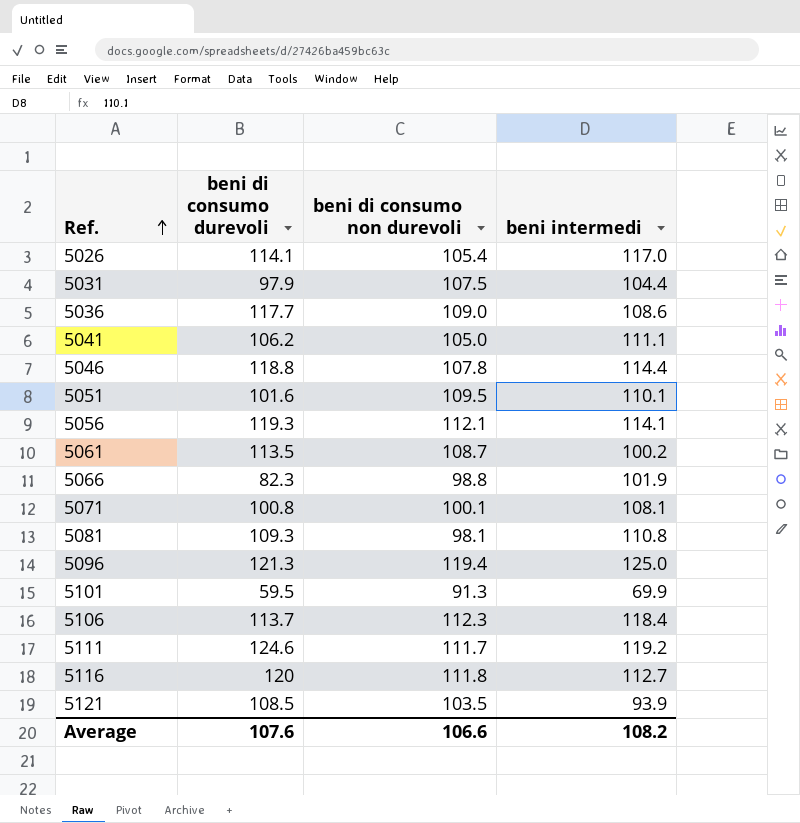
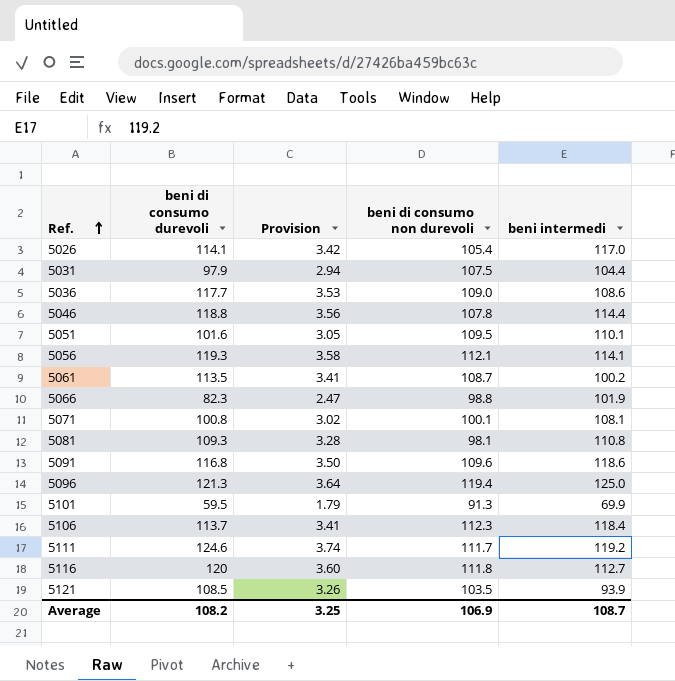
column Provision | formula: none -> [beni di consumo durevoli] * 0.03
row 5041: 106.2 | 105.0 | 111.1 -> none
row 5091: none -> 116.8 | 3.50 | 109.6 | 118.6
Average | beni di consumo durevoli: 107.6 -> 108.2
Average | beni di consumo non durevoli: 106.6 -> 106.9
Average | beni intermedi: 108.2 -> 108.7

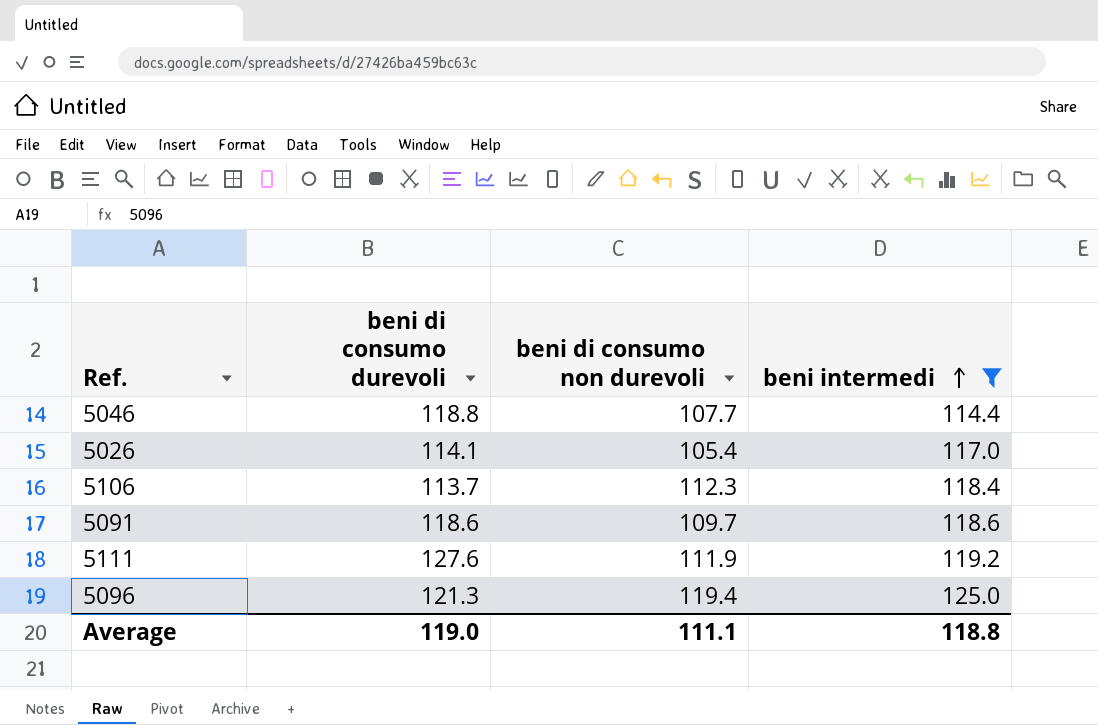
filter: none -> beni intermedi >= 114.4
row order: Ref. ascending -> beni intermedi ascending
column Provision | formula: [beni di consumo durevoli] * 0.03 -> none
5046 | beni di consumo non durevoli: 107.8 -> 107.7
5091 | beni di consumo durevoli: 116.8 -> 118.6
5091 | beni di consumo non durevoli: 109.6 -> 109.7
5111 | beni di consumo durevoli: 124.6 -> 127.6
5111 | beni di consumo non durevoli: 111.7 -> 111.9
Average | beni di consumo durevoli: 108.2 -> 119.0
Average | beni di consumo non durevoli: 106.9 -> 111.1
Average | beni intermedi: 108.7 -> 118.8

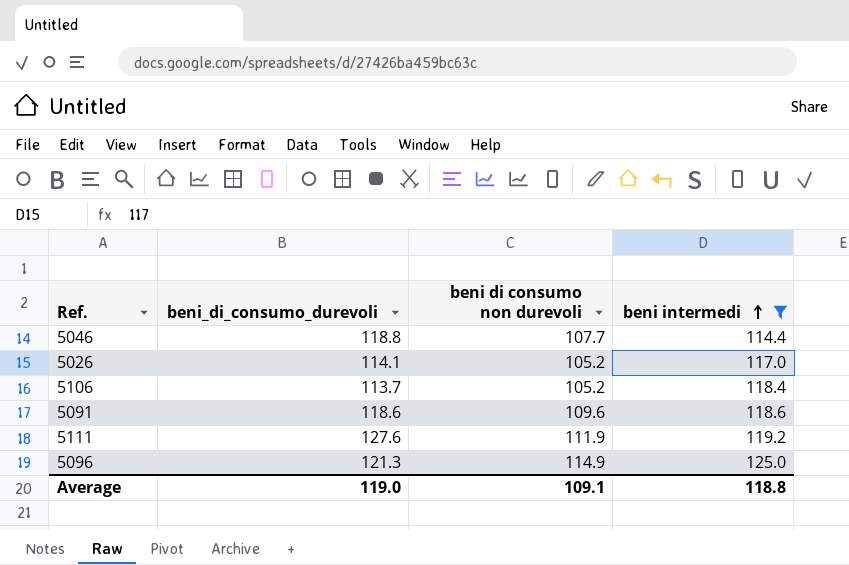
column name: beni di consumo durevoli -> beni_di_consumo_durevoli
5026 | beni di consumo non durevoli: 105.4 -> 105.2
5106 | beni di consumo non durevoli: 112.3 -> 105.2
5091 | beni di consumo non durevoli: 109.7 -> 109.6
5096 | beni di consumo non durevoli: 119.4 -> 114.9
Average | beni di consumo non durevoli: 111.1 -> 109.1

